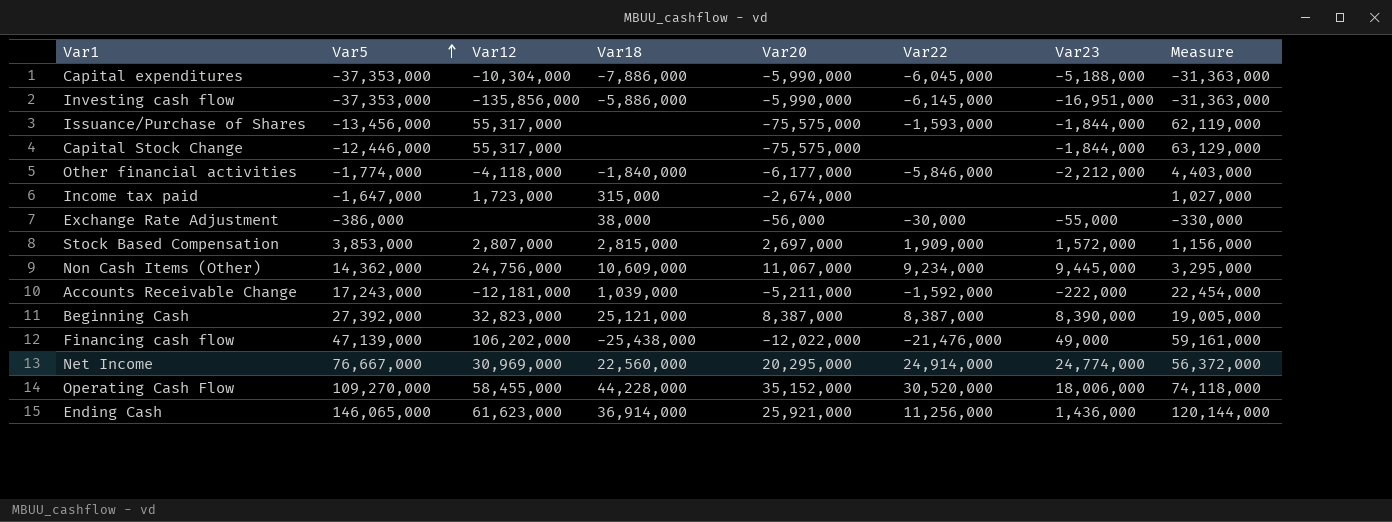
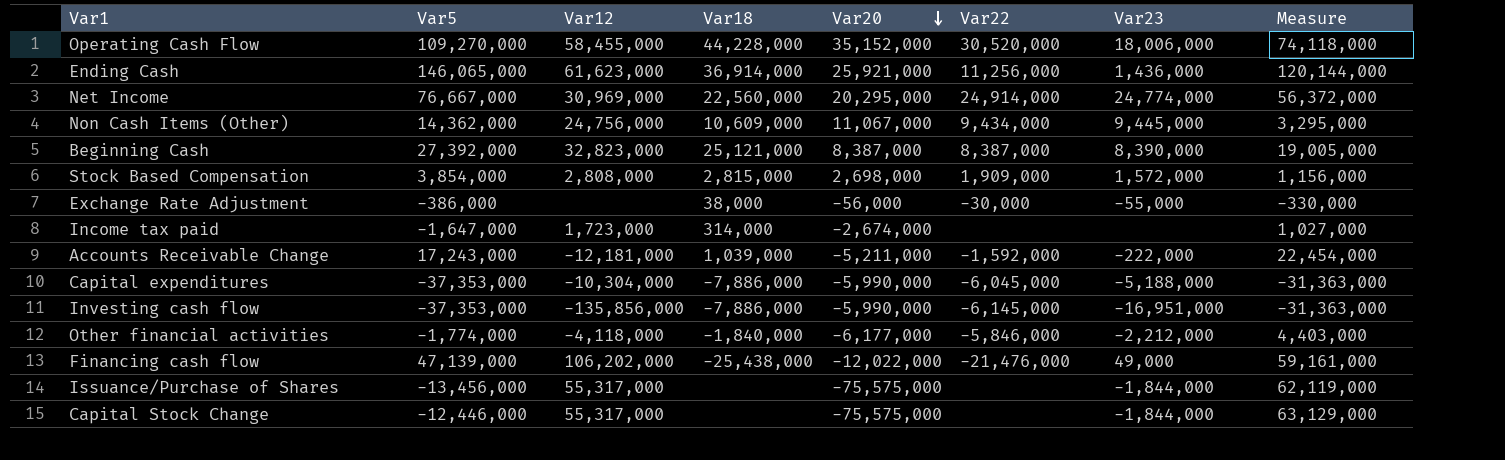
row order: Var5 ascending -> Var20 descending
Non Cash Items (Other) | Var22: 9,234,000 -> 9,434,000
Stock Based Compensation | Var5: 3,853,000 -> 3,854,000
Stock Based Compensation | Var12: 2,807,000 -> 2,808,000
Stock Based Compensation | Var20: 2,697,000 -> 2,698,000
Income tax paid | Var18: 315,000 -> 314,000
Investing cash flow | Var18: -5,886,000 -> -7,886,000
Issuance/Purchase of Shares | Var22: -1,593,000 -> none

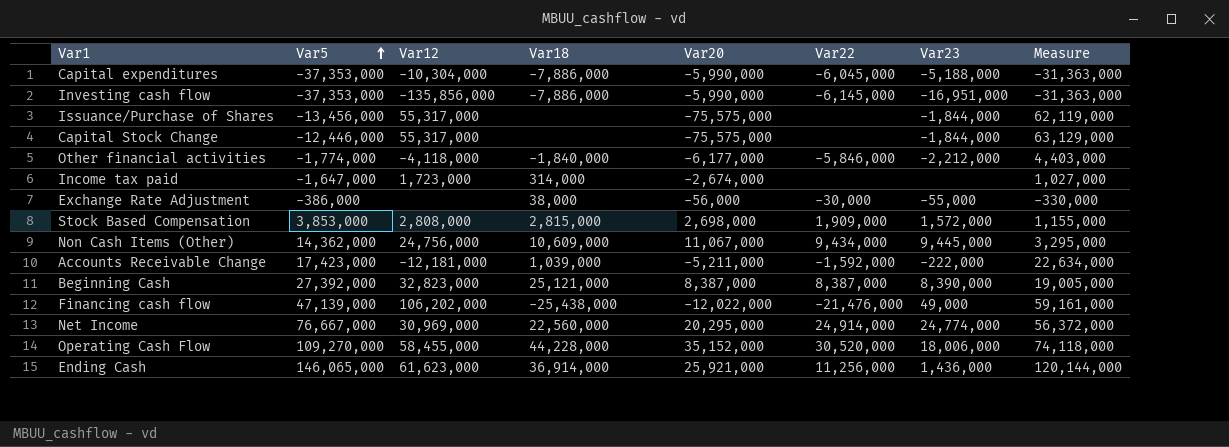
row order: Var20 descending -> Var5 ascending
Stock Based Compensation | Var5: 3,854,000 -> 3,853,000
Stock Based Compensation | Measure: 1,156,000 -> 1,155,000
Accounts Receivable Change | Var5: 17,243,000 -> 17,423,000
Accounts Receivable Change | Measure: 22,454,000 -> 22,634,000

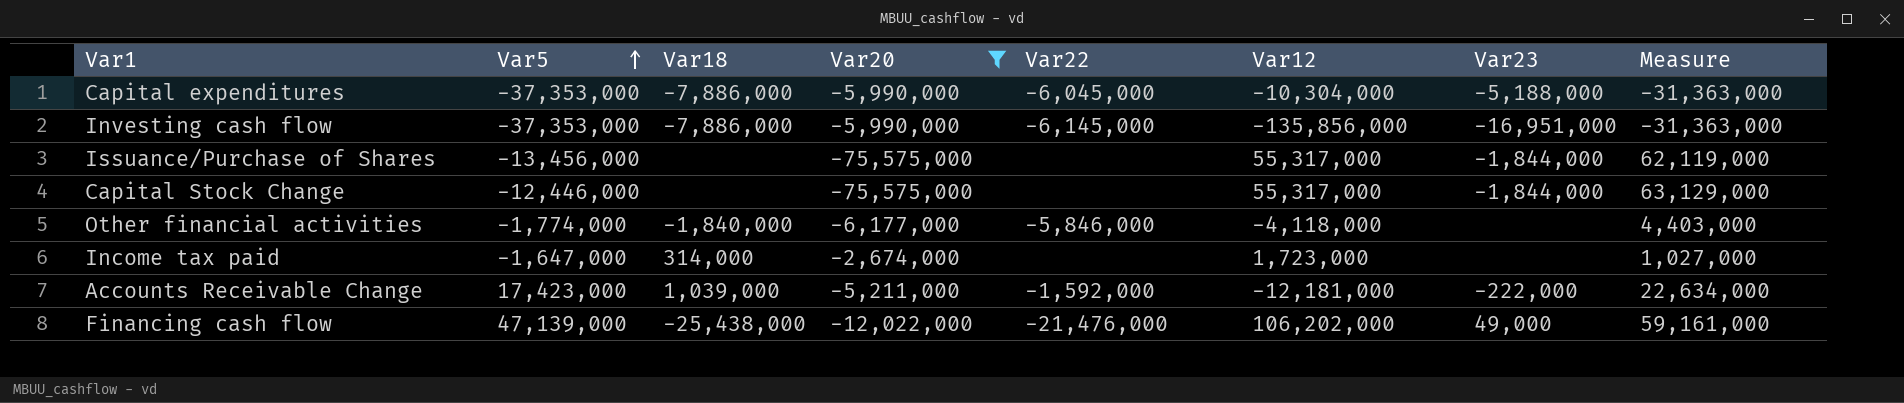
filter: none -> Var20 <= -2,674,000
column Var12 | position: 3 -> 6
Other financial activities | Var23: -2,212,000 -> none

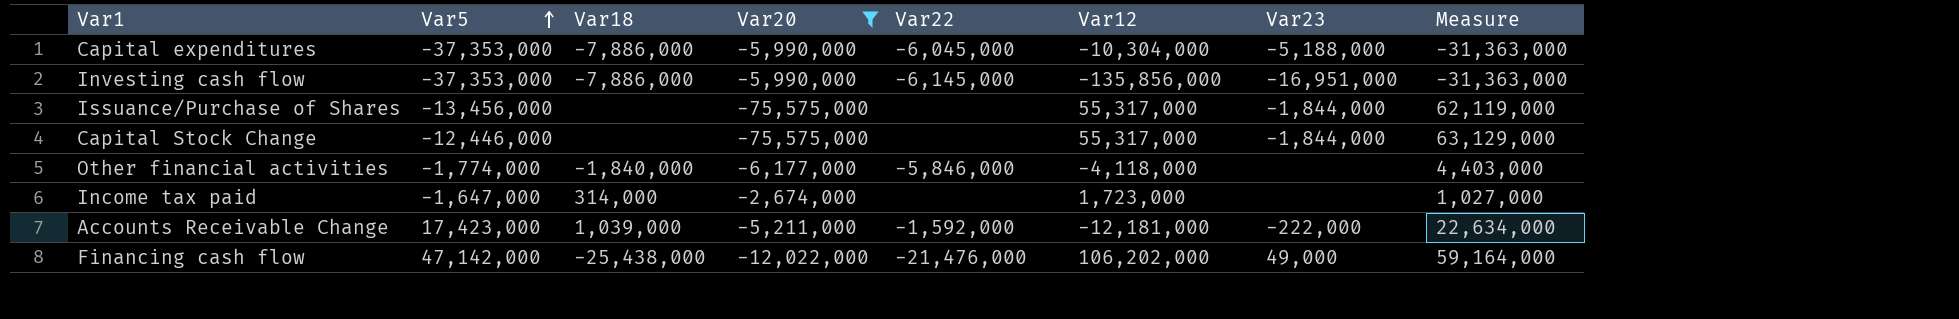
Financing cash flow | Var5: 47,139,000 -> 47,142,000
Financing cash flow | Measure: 59,161,000 -> 59,164,000

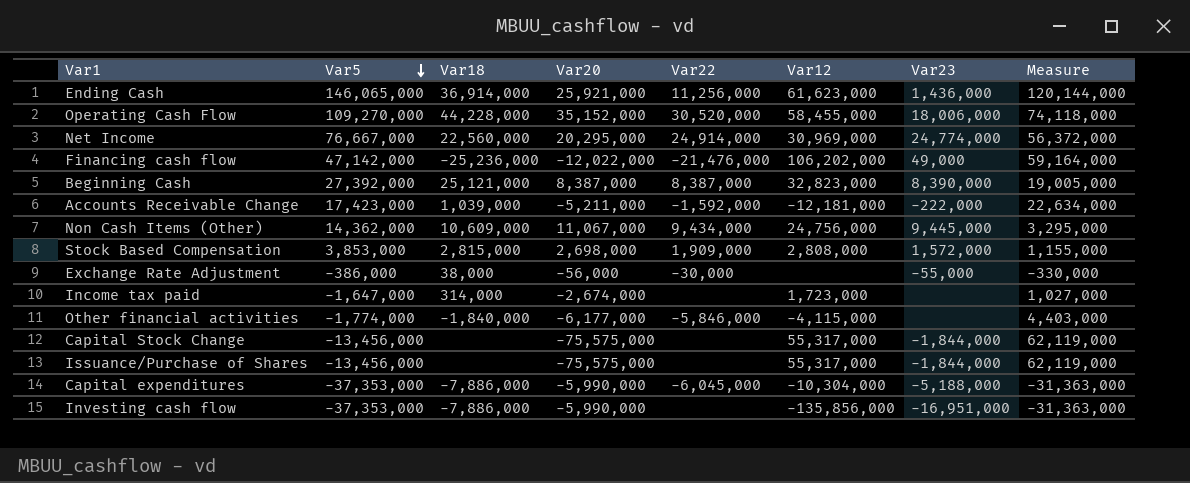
filter: Var20 <= -2,674,000 -> none
row order: Var5 ascending -> Var5 descending
Financing cash flow | Var18: -25,438,000 -> -25,236,000
Other financial activities | Var12: -4,118,000 -> -4,115,000
Capital Stock Change | Var5: -12,446,000 -> -13,456,000
Capital Stock Change | Measure: 63,129,000 -> 62,119,000
Investing cash flow | Var22: -6,145,000 -> none

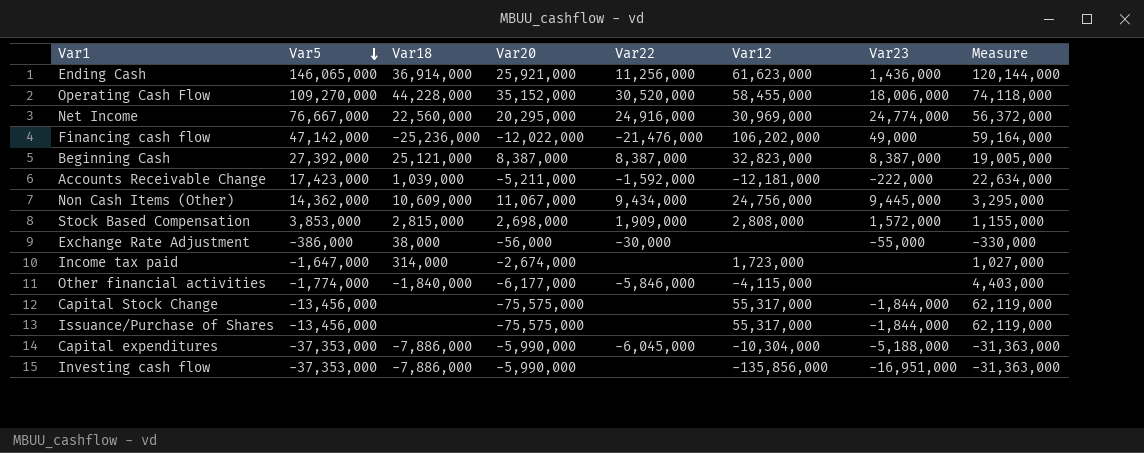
Net Income | Var22: 24,914,000 -> 24,916,000
Beginning Cash | Var23: 8,390,000 -> 8,387,000

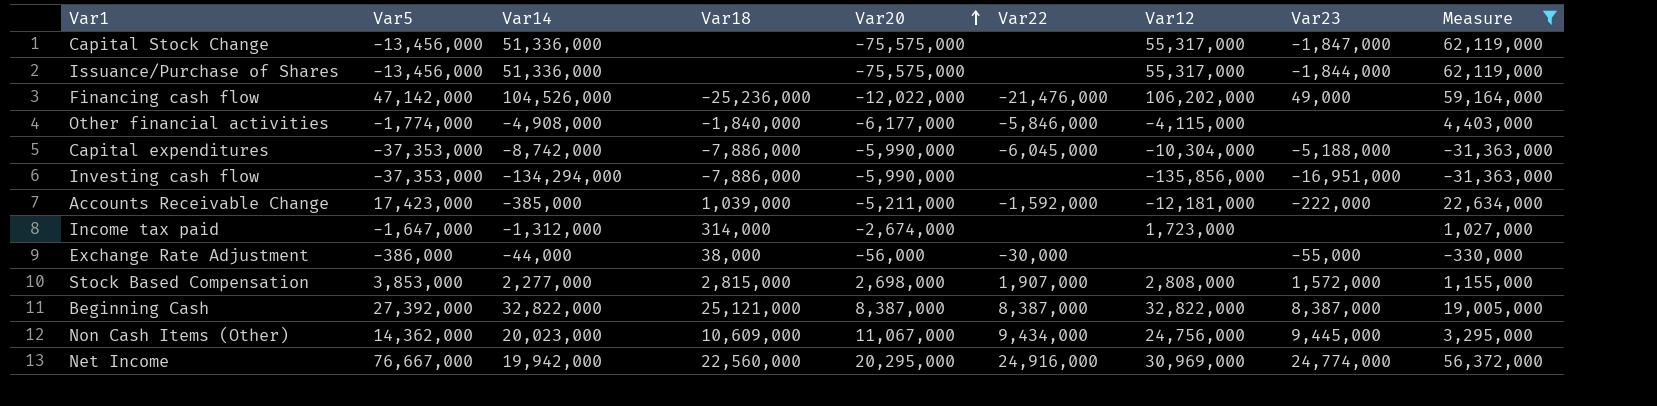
filter: none -> Measure <= 62,119,000
row order: Var5 descending -> Var20 ascending
column Var14 | position: none -> 3
Capital Stock Change | Var23: -1,844,000 -> -1,847,000
Stock Based Compensation | Var22: 1,909,000 -> 1,907,000
Beginning Cash | Var12: 32,823,000 -> 32,822,000

